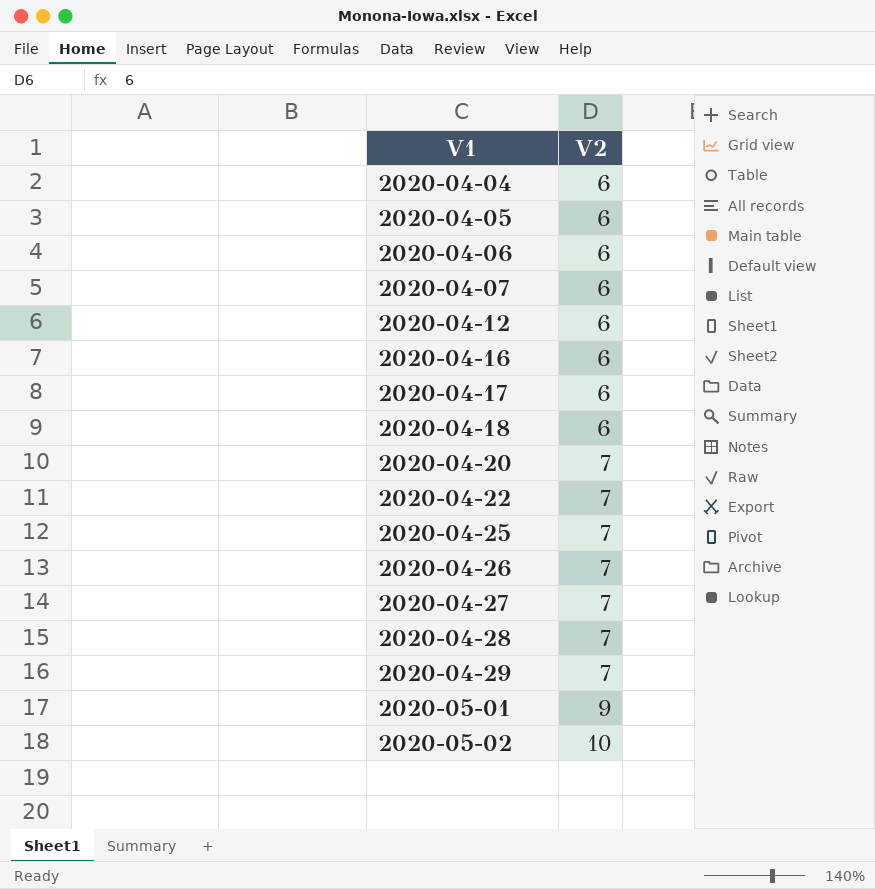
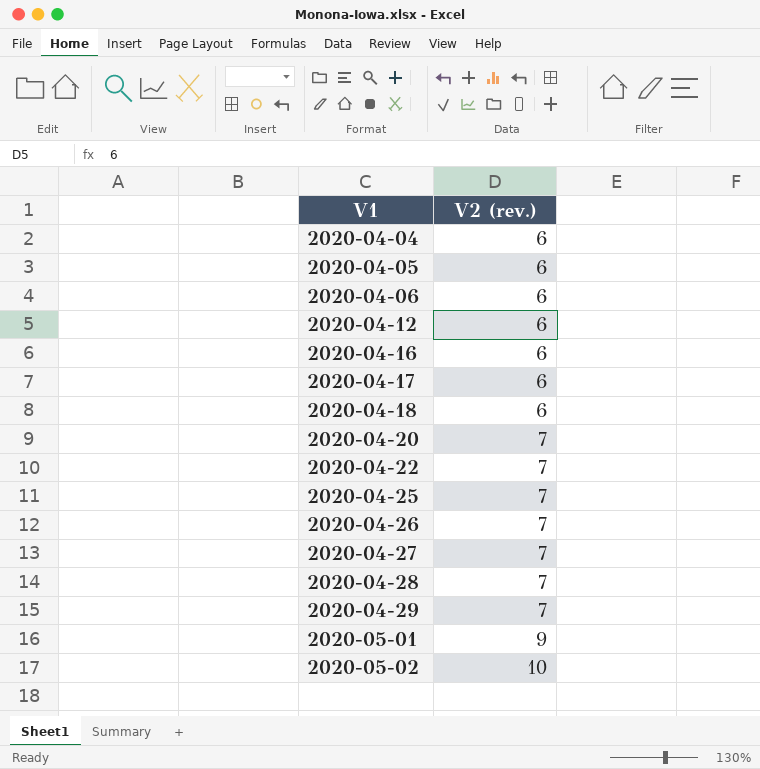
column name: V2 -> V2 (rev.)
row 2020-04-07: 6 -> none

